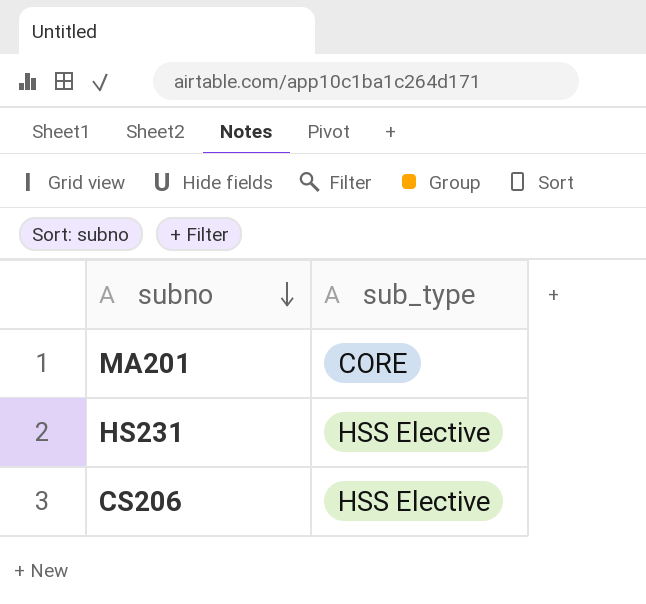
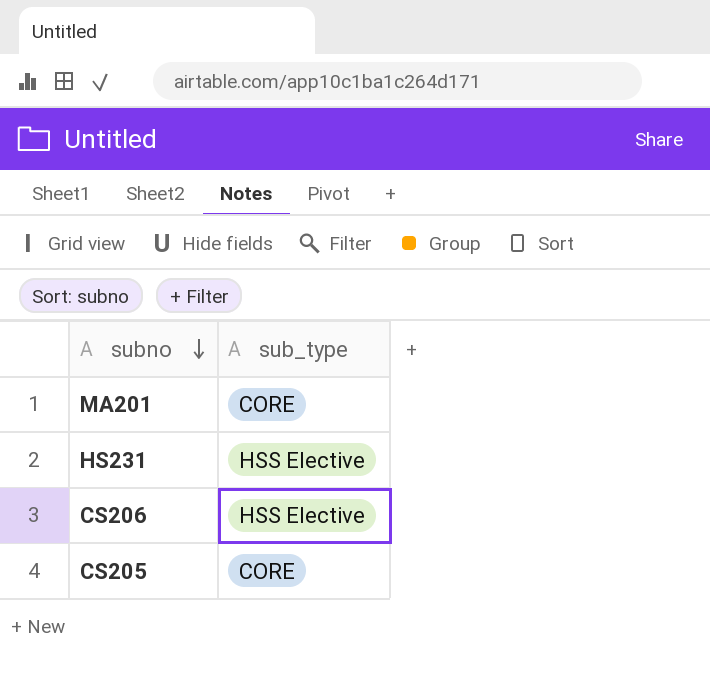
row CS205: none -> CORE

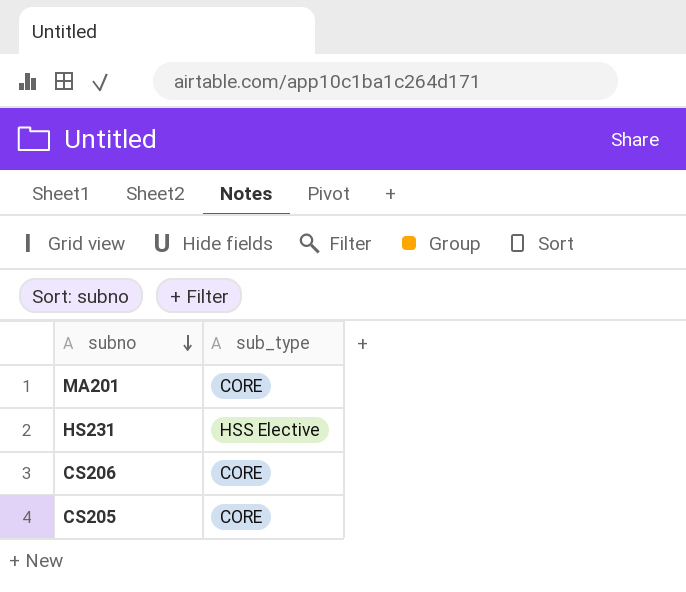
CS206 | sub_type: HSS Elective -> CORE

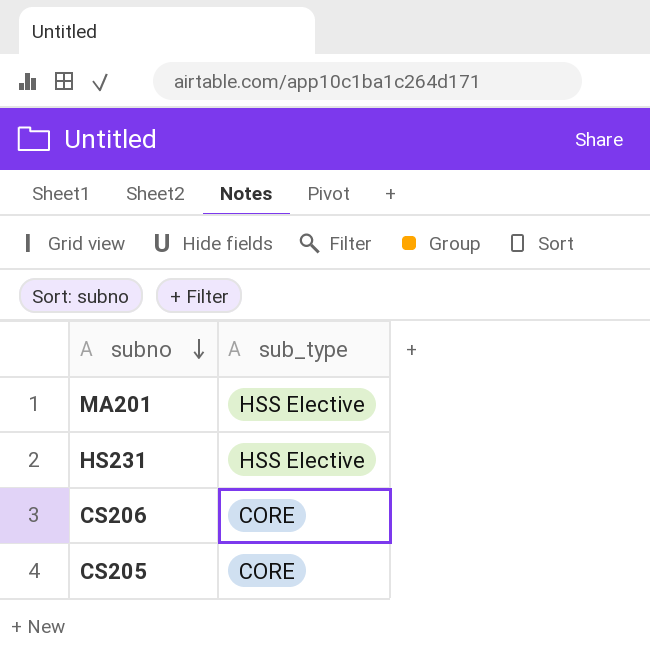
MA201 | sub_type: CORE -> HSS Elective

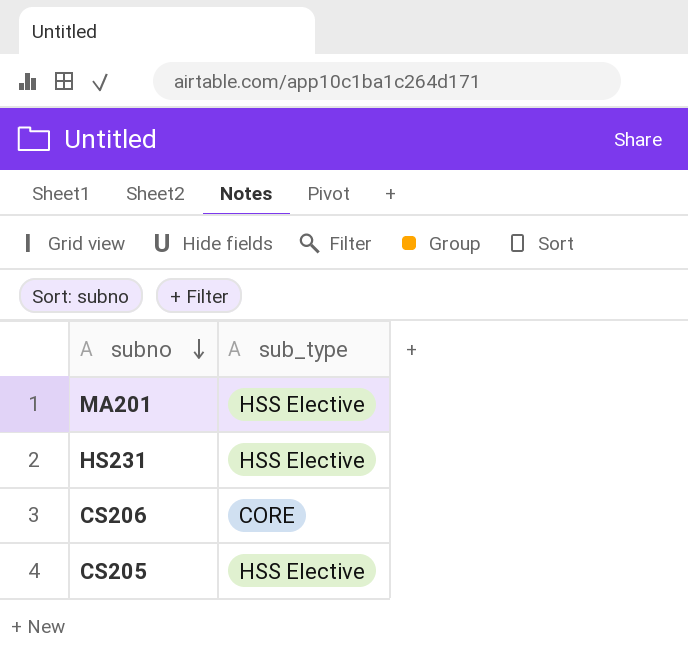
CS205 | sub_type: CORE -> HSS Elective

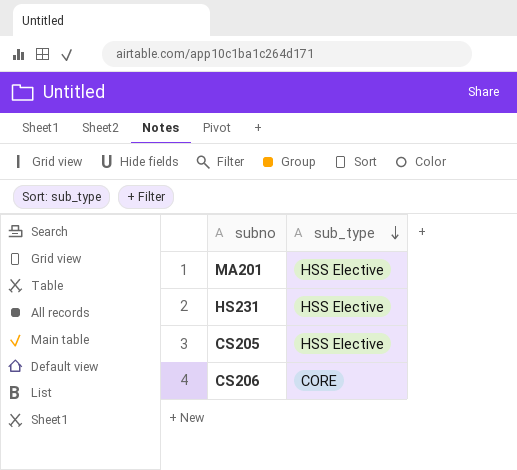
row order: subno descending -> sub_type descending

